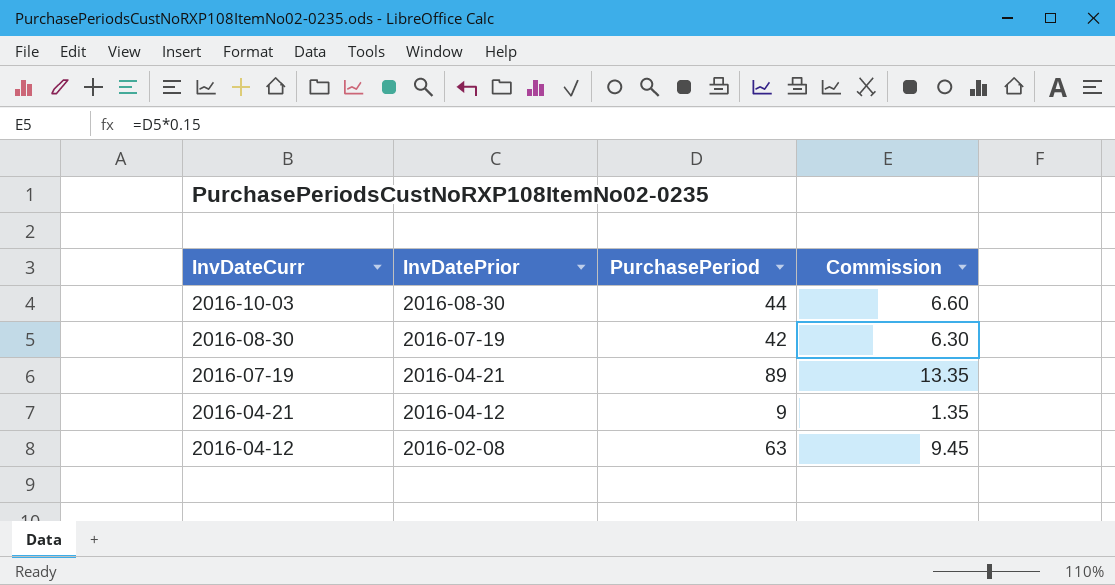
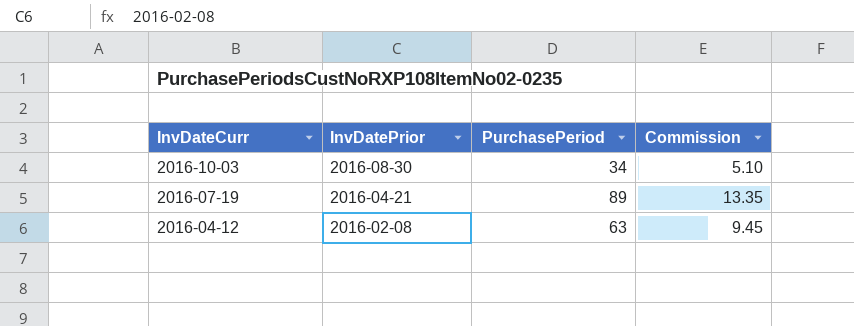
row 2016-08-30: 2016-07-19 | 42 | 6.30 -> none
row 2016-04-21: 2016-04-12 | 9 | 1.35 -> none
2016-10-03 | PurchasePeriod: 44 -> 34
2016-10-03 | Commission: 6.60 -> 5.10

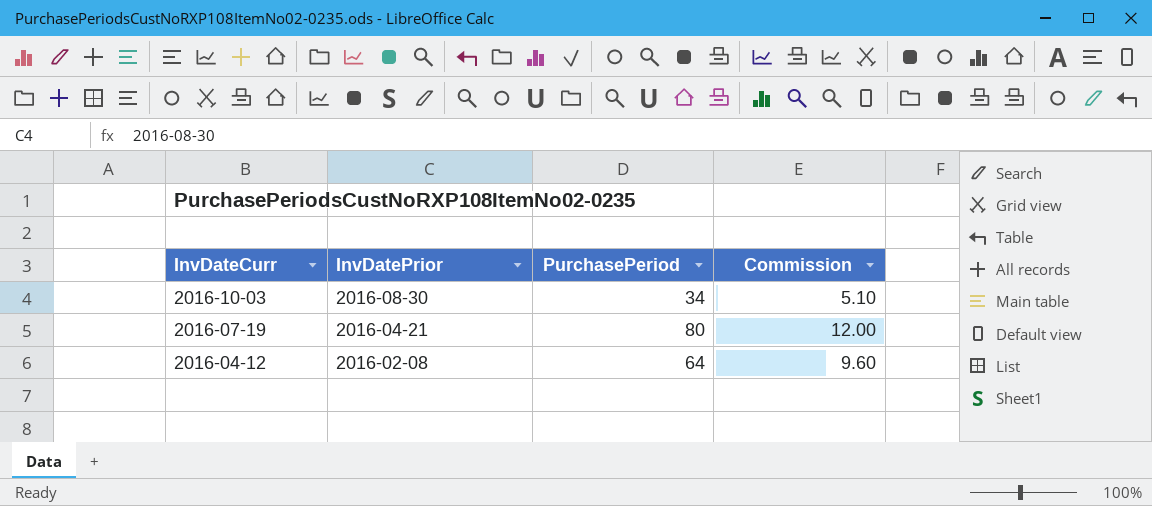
2016-07-19 | PurchasePeriod: 89 -> 80
2016-07-19 | Commission: 13.35 -> 12.00
2016-04-12 | PurchasePeriod: 63 -> 64
2016-04-12 | Commission: 9.45 -> 9.60

